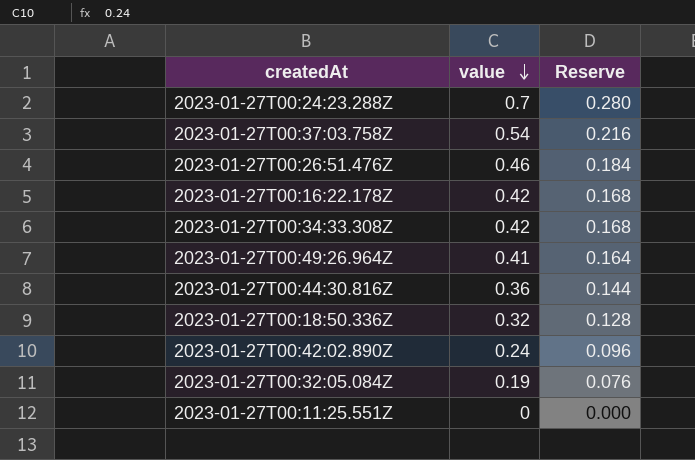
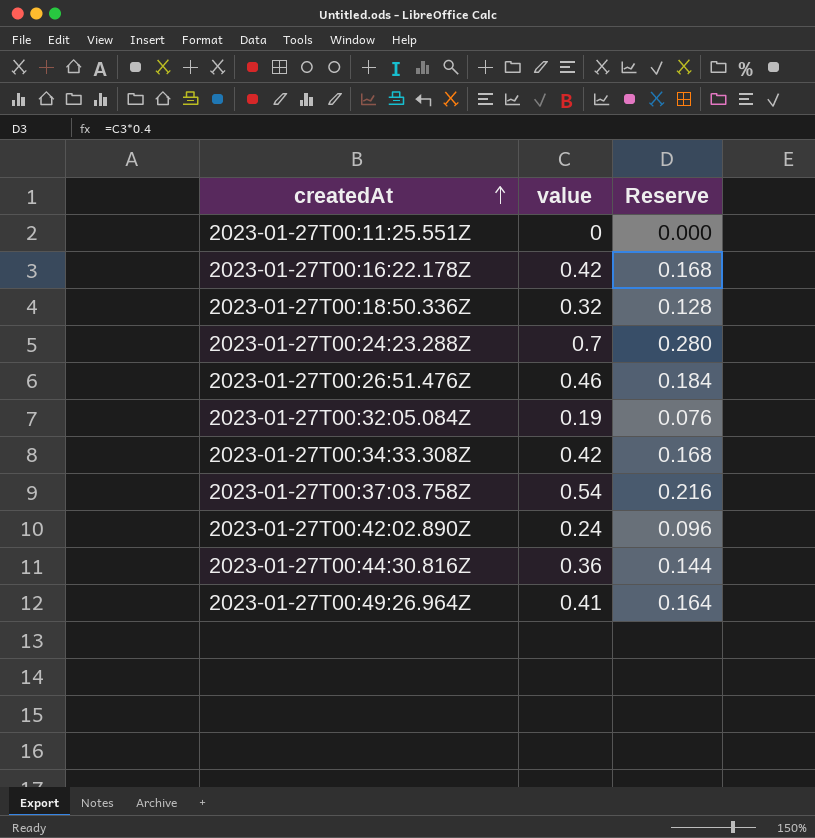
row order: value descending -> createdAt ascending

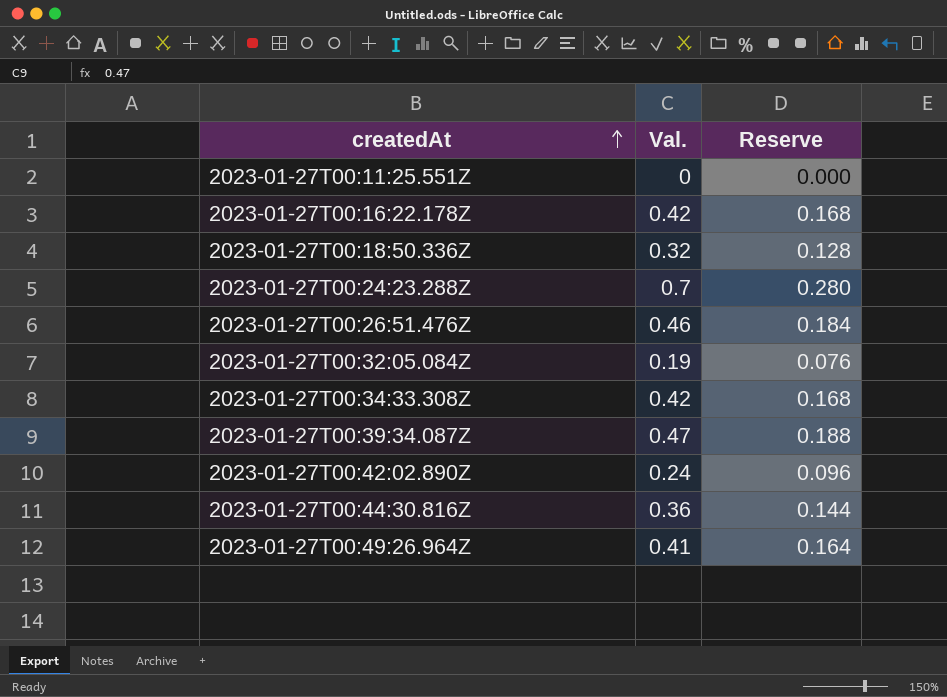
column name: value -> Val.
row 2023-01-27T00:37:03.758Z: 0.54 | 0.216 -> none
row 2023-01-27T00:39:34.087Z: none -> 0.47 | 0.188

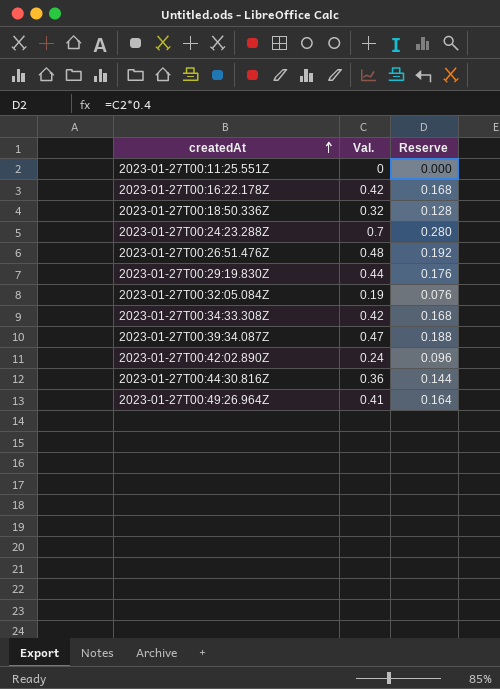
2023-01-27T00:26:51.476Z | Val.: 0.46 -> 0.48
2023-01-27T00:26:51.476Z | Reserve: 0.184 -> 0.192
row 2023-01-27T00:29:19.830Z: none -> 0.44 | 0.176

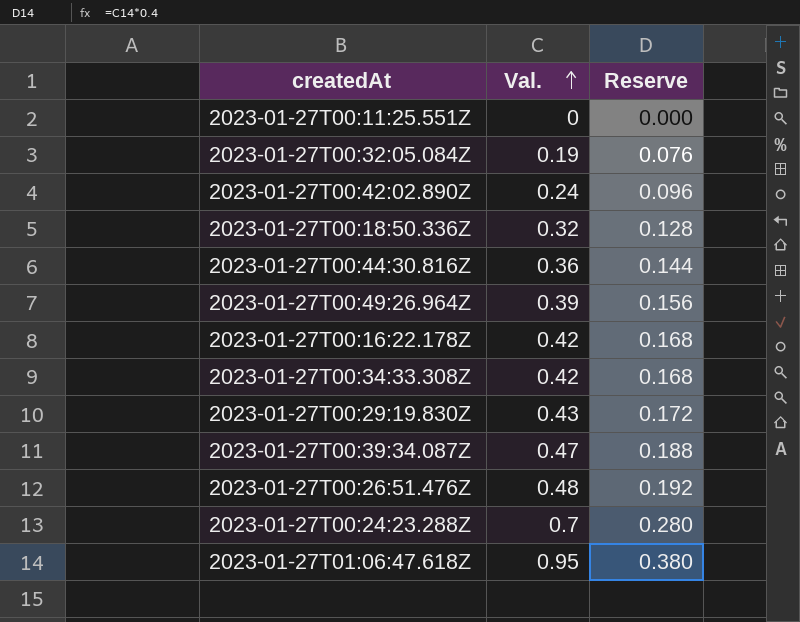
row order: createdAt ascending -> Val. ascending
2023-01-27T00:49:26.964Z | Val.: 0.41 -> 0.39
2023-01-27T00:49:26.964Z | Reserve: 0.164 -> 0.156
2023-01-27T00:29:19.830Z | Val.: 0.44 -> 0.43
2023-01-27T00:29:19.830Z | Reserve: 0.176 -> 0.172
row 2023-01-27T01:06:47.618Z: none -> 0.95 | 0.380

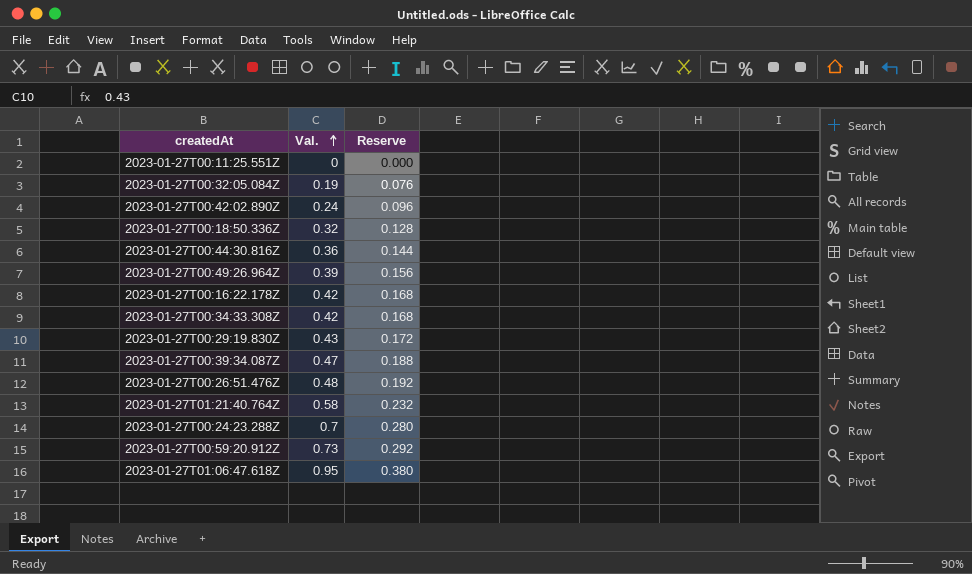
row 2023-01-27T01:21:40.764Z: none -> 0.58 | 0.232
row 2023-01-27T00:59:20.912Z: none -> 0.73 | 0.292

